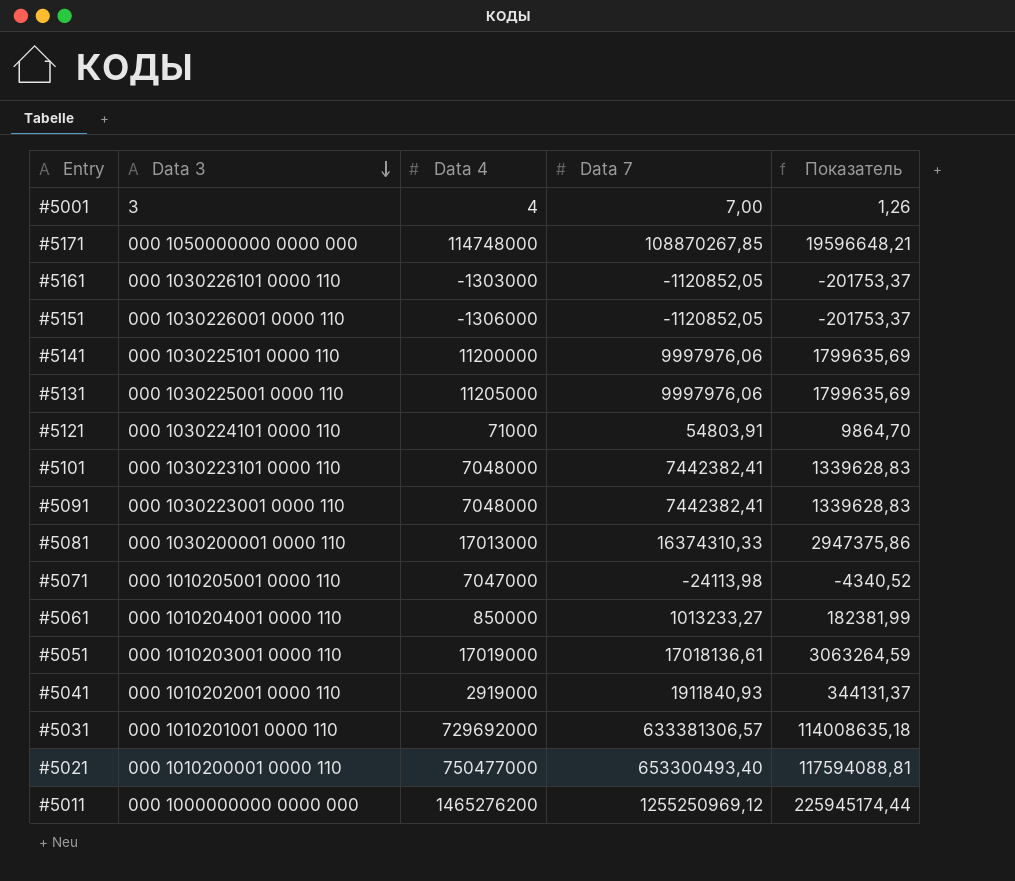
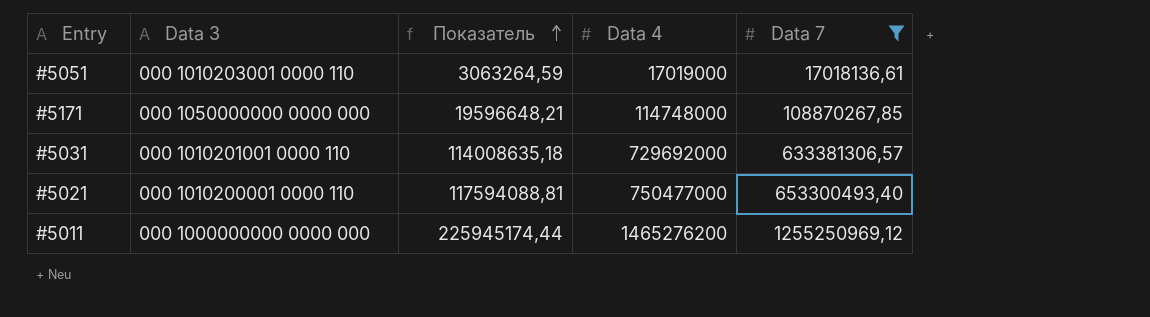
filter: none -> Data 7 >= 17018136,61
row order: Data 3 descending -> Показатель ascending
column Показатель | position: 5 -> 3

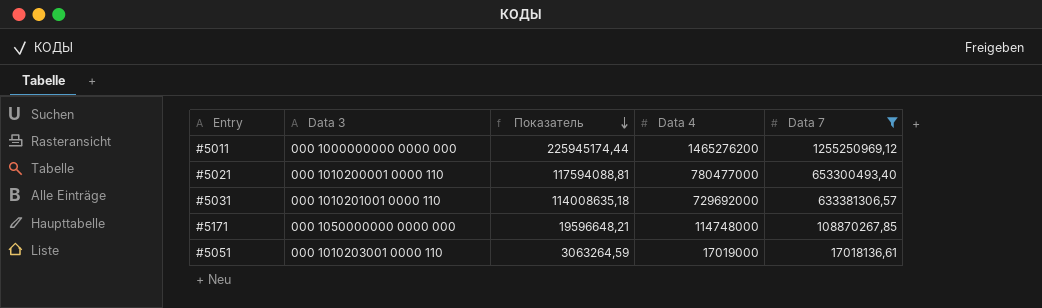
row order: Показатель ascending -> Показатель descending
#5021 | Data 4: 750477000 -> 780477000

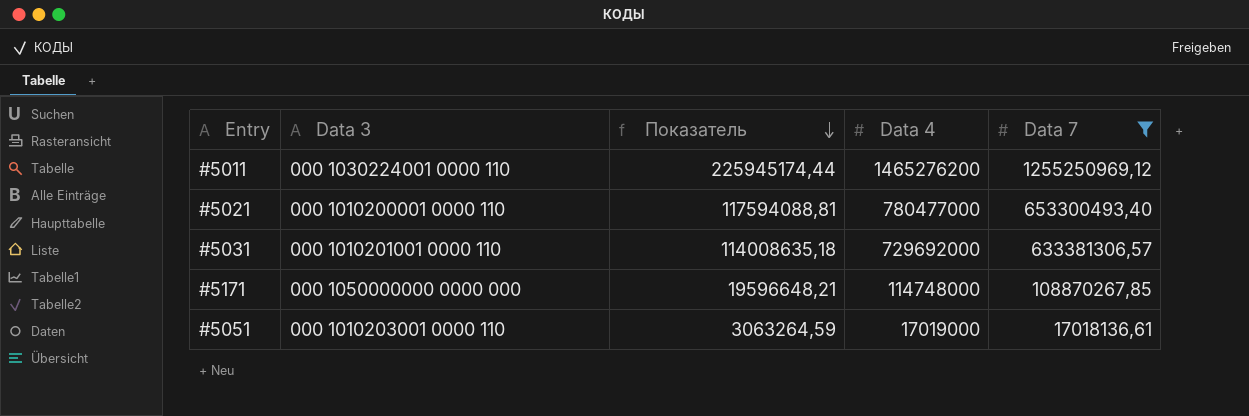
#5011 | Data 3: 000 1000000000 0000 000 -> 000 1030224001 0000 110

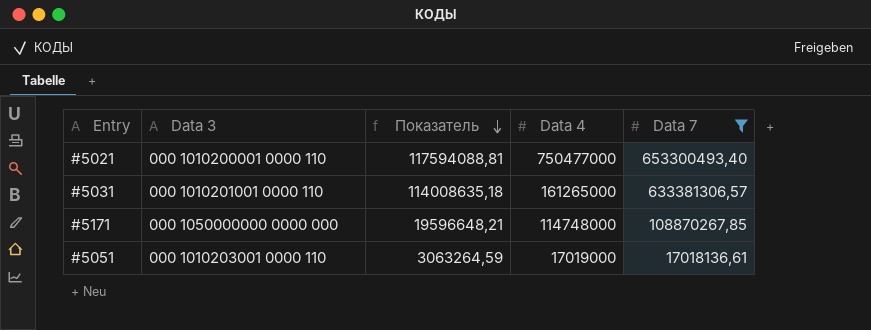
row #5011: 000 1030224001 0000 110 | 225945174,44 | 1465276200 | 1255250969,12 -> none
#5021 | Data 4: 780477000 -> 750477000
#5031 | Data 4: 729692000 -> 161265000

